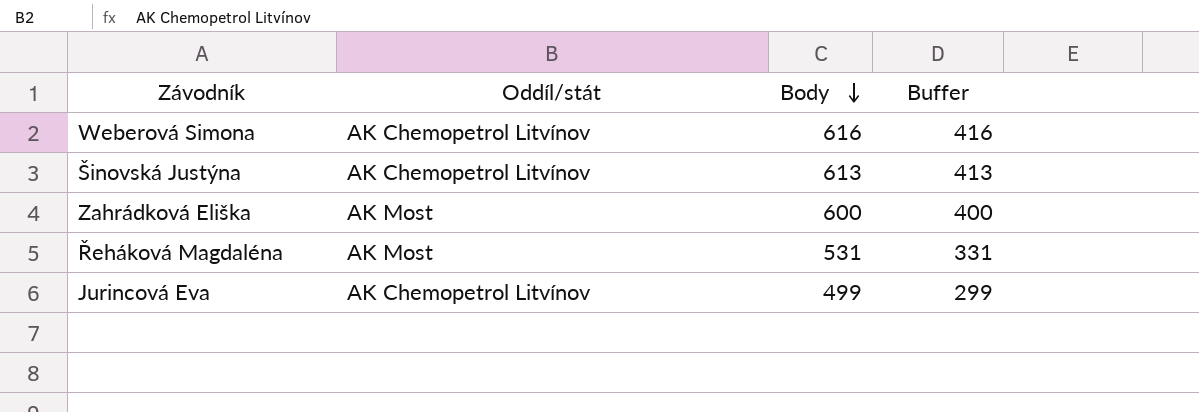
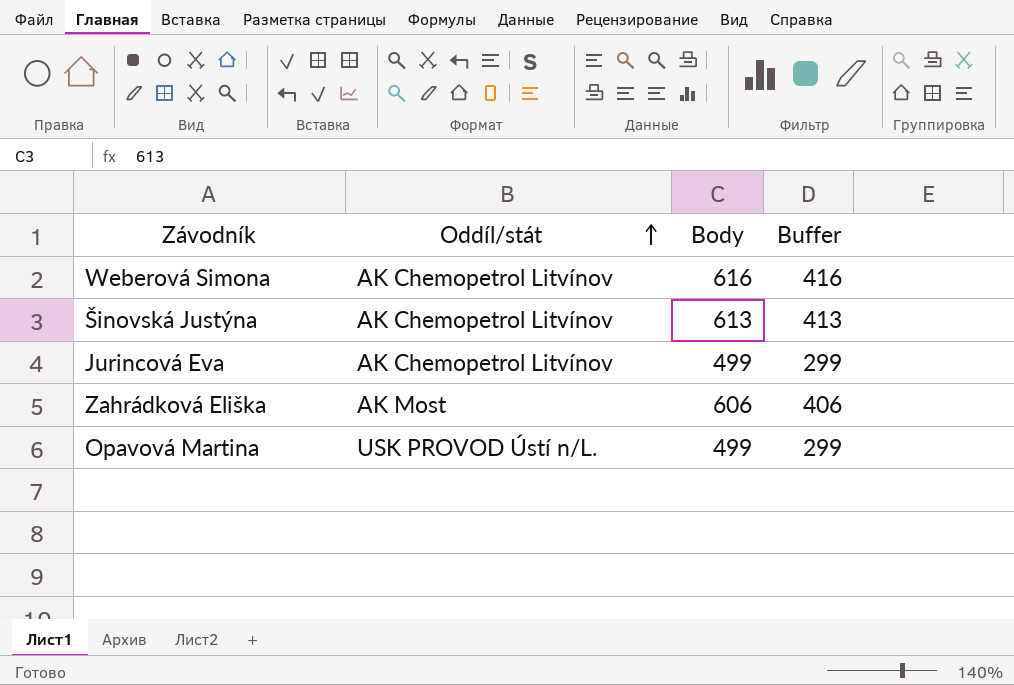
row order: Body descending -> Oddíl/stát ascending
row Řeháková Magdaléna: AK Most | 531 | 331 -> none
Zahrádková Eliška | Body: 600 -> 606
Zahrádková Eliška | Buffer: 400 -> 406
row Opavová Martina: none -> USK PROVOD Ústí n/L. | 499 | 299

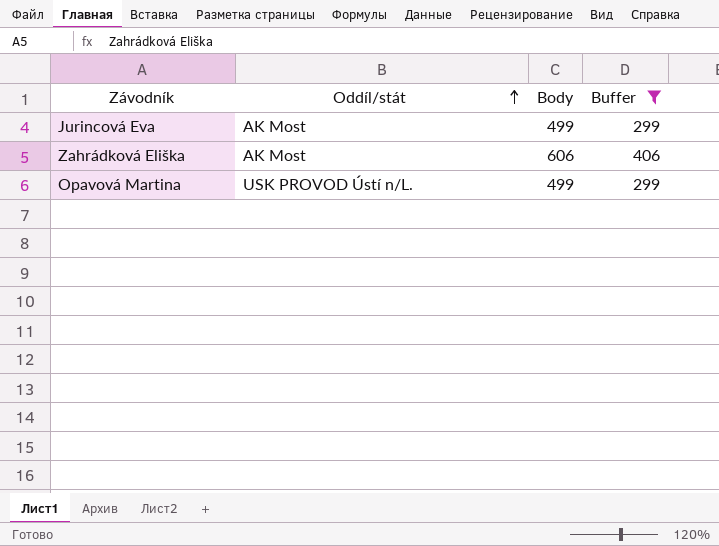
filter: none -> Buffer <= 406
Jurincová Eva | Oddíl/stát: AK Chemopetrol Litvínov -> AK Most

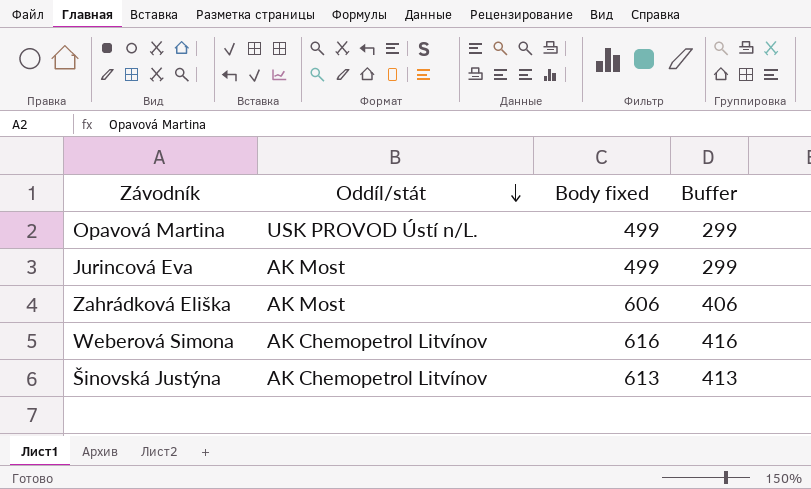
filter: Buffer <= 406 -> none
row order: Oddíl/stát ascending -> Oddíl/stát descending
column name: Body -> Body fixed

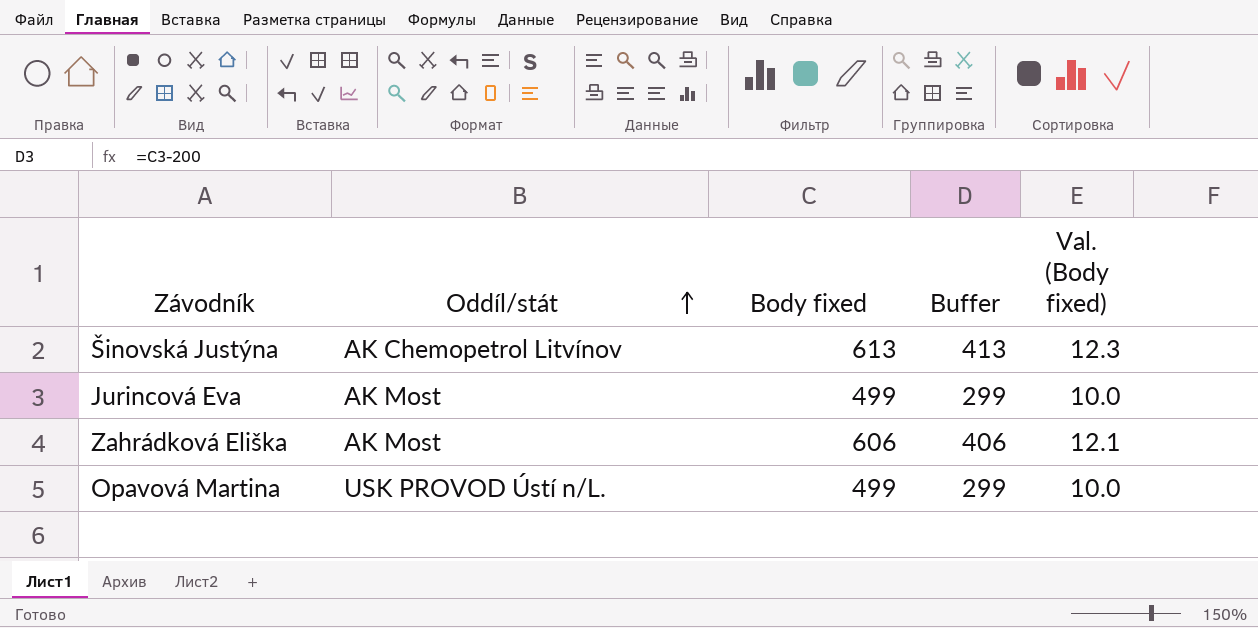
row order: Oddíl/stát descending -> Oddíl/stát ascending
column Val. (Body fixed) | formula: none -> [Body fixed] * 0.02
row Weberová Simona: AK Chemopetrol Litvínov | 616 | 416 -> none

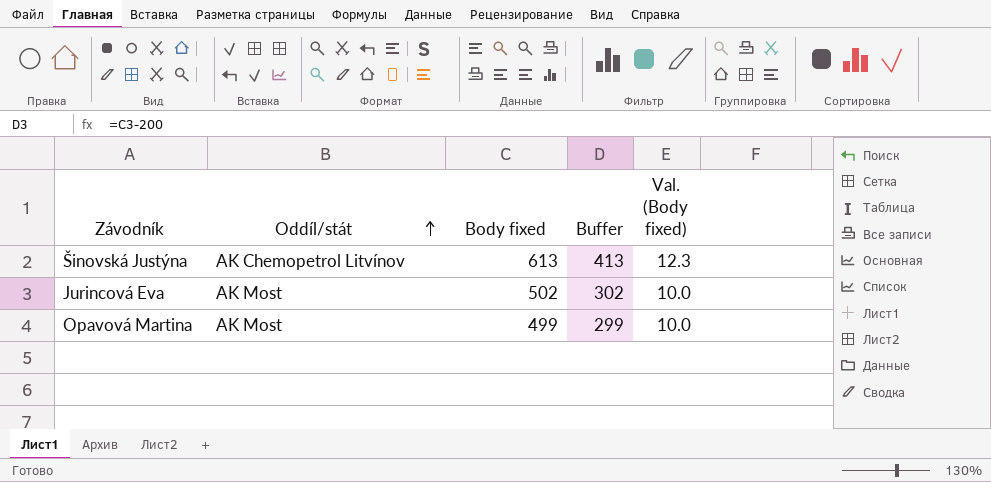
row Zahrádková Eliška: AK Most | 606 | 406 | 12.1 -> none
Jurincová Eva | Body fixed: 499 -> 502
Jurincová Eva | Buffer: 299 -> 302
Opavová Martina | Oddíl/stát: USK PROVOD Ústí n/L. -> AK Most

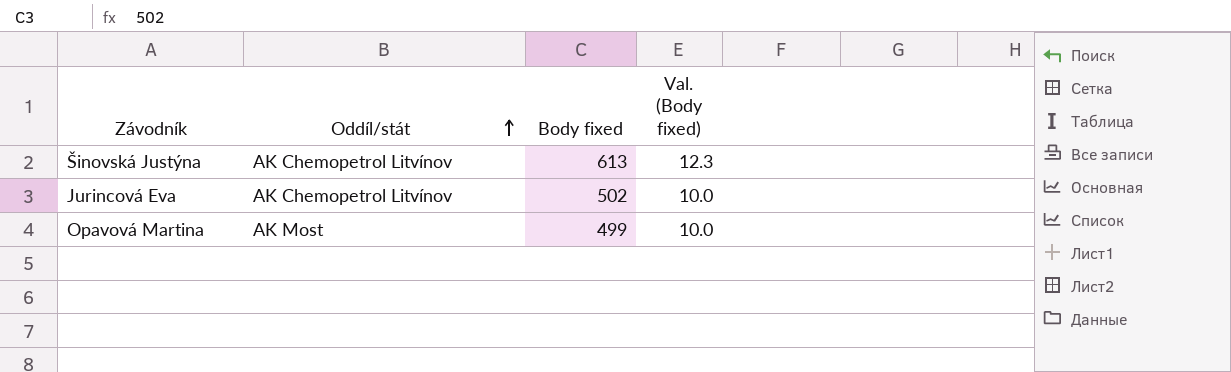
column Buffer | formula: [Body fixed] - 200 -> none
Jurincová Eva | Oddíl/stát: AK Most -> AK Chemopetrol Litvínov

